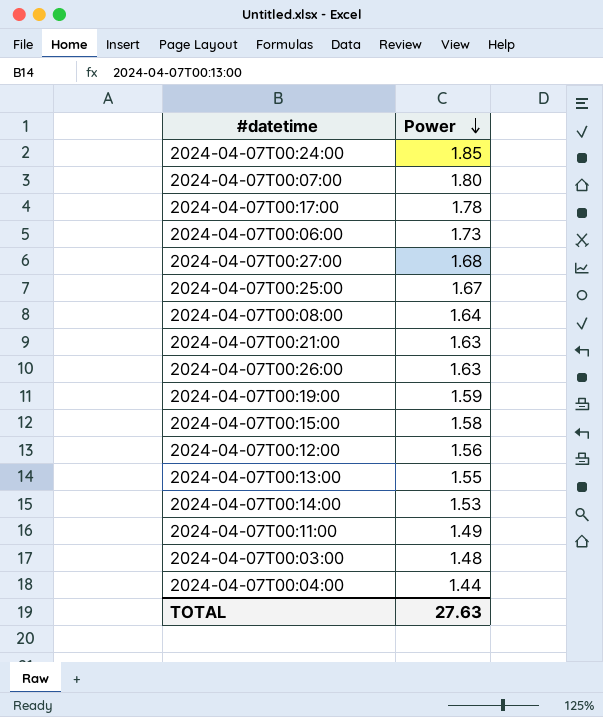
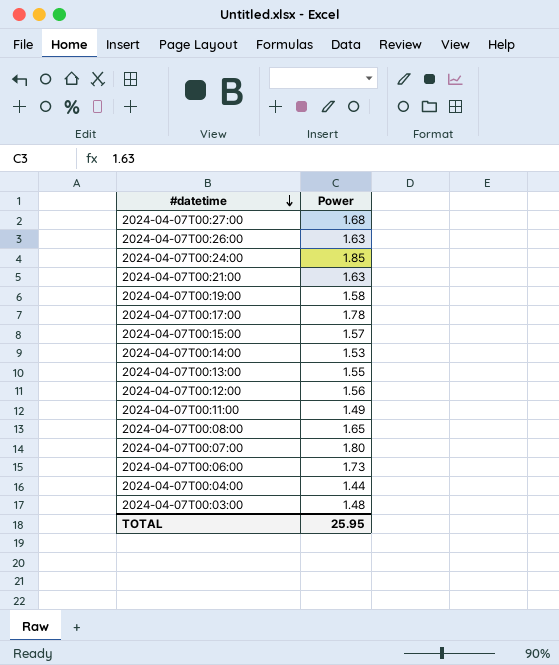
row order: Power descending -> #datetime descending
row 2024-04-07T00:25:00: 1.67 -> none
2024-04-07T00:19:00 | Power: 1.59 -> 1.58
2024-04-07T00:15:00 | Power: 1.58 -> 1.57
2024-04-07T00:08:00 | Power: 1.64 -> 1.65
TOTAL | Power: 27.63 -> 25.95

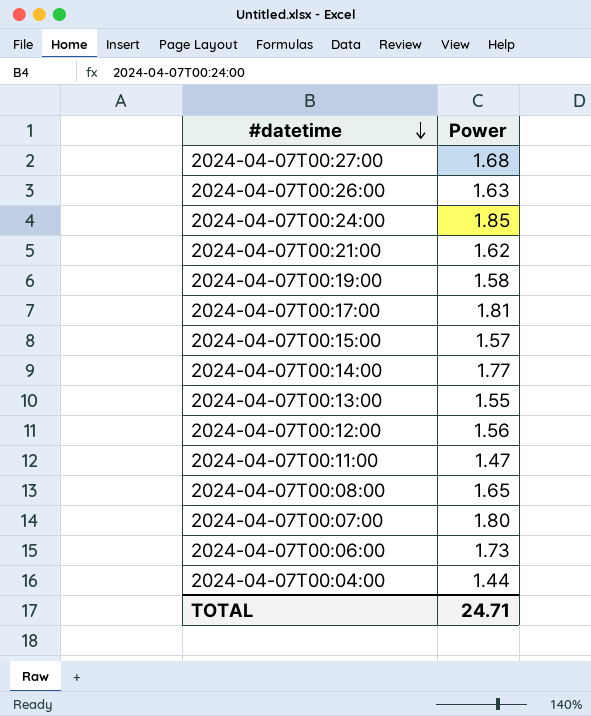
row 2024-04-07T00:03:00: 1.48 -> none
2024-04-07T00:21:00 | Power: 1.63 -> 1.62
2024-04-07T00:17:00 | Power: 1.78 -> 1.81
2024-04-07T00:14:00 | Power: 1.53 -> 1.77
2024-04-07T00:11:00 | Power: 1.49 -> 1.47
TOTAL | Power: 25.95 -> 24.71

